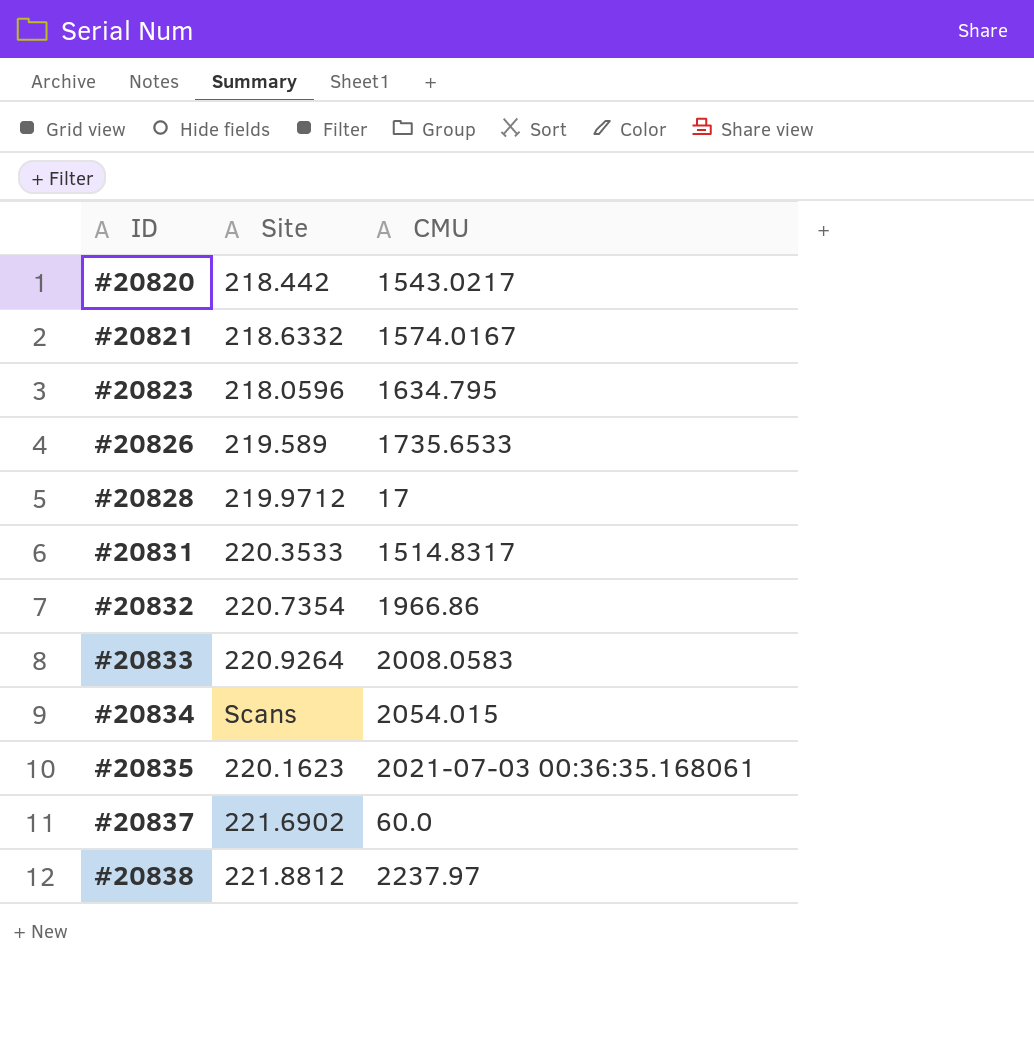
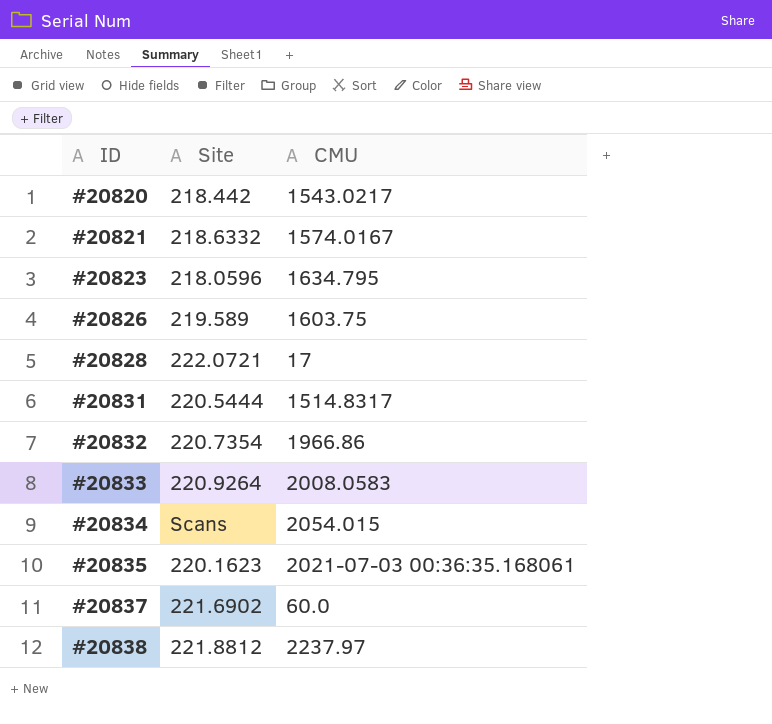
#20826 | CMU: 1735.6533 -> 1603.75
#20828 | Site: 219.9712 -> 222.0721
#20831 | Site: 220.3533 -> 220.5444

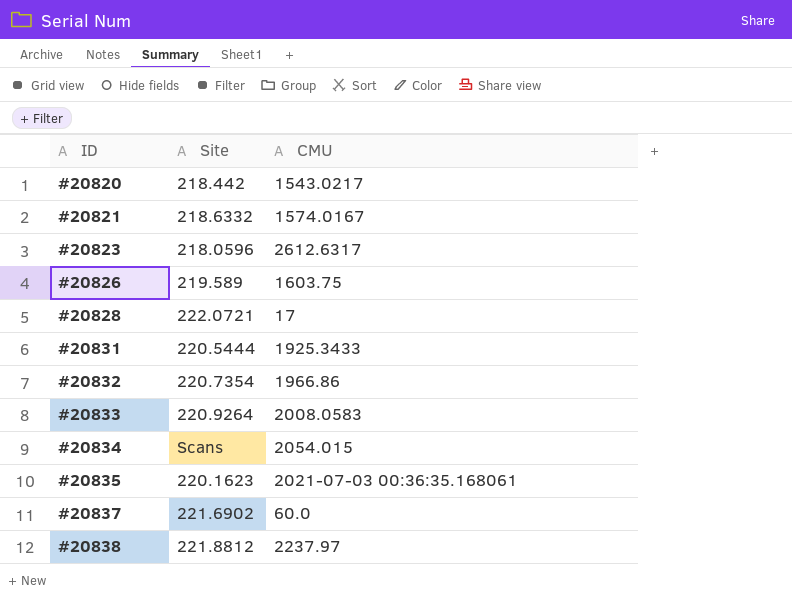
#20823 | CMU: 1634.795 -> 2612.6317
#20831 | CMU: 1514.8317 -> 1925.3433

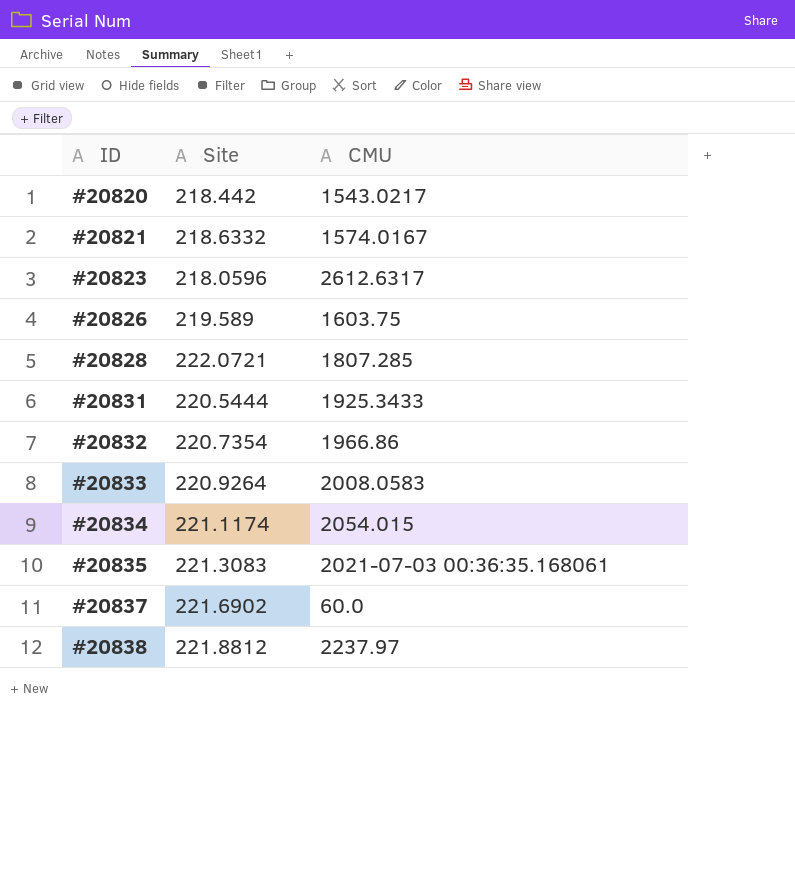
#20828 | CMU: 17 -> 1807.285
#20834 | Site: Scans -> 221.1174
#20835 | Site: 220.1623 -> 221.3083

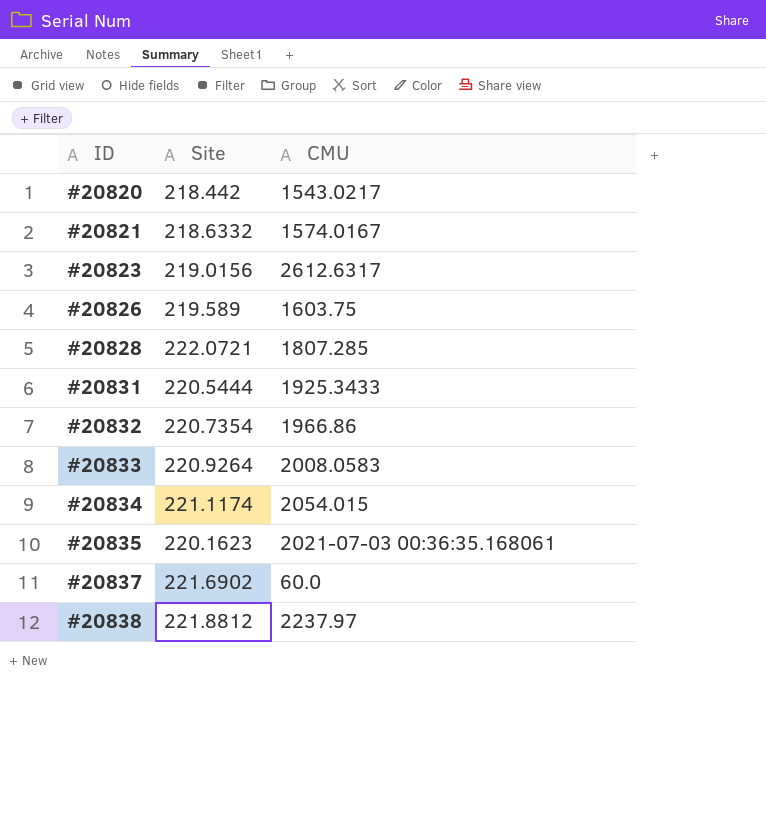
#20823 | Site: 218.0596 -> 219.0156
#20835 | Site: 221.3083 -> 220.1623

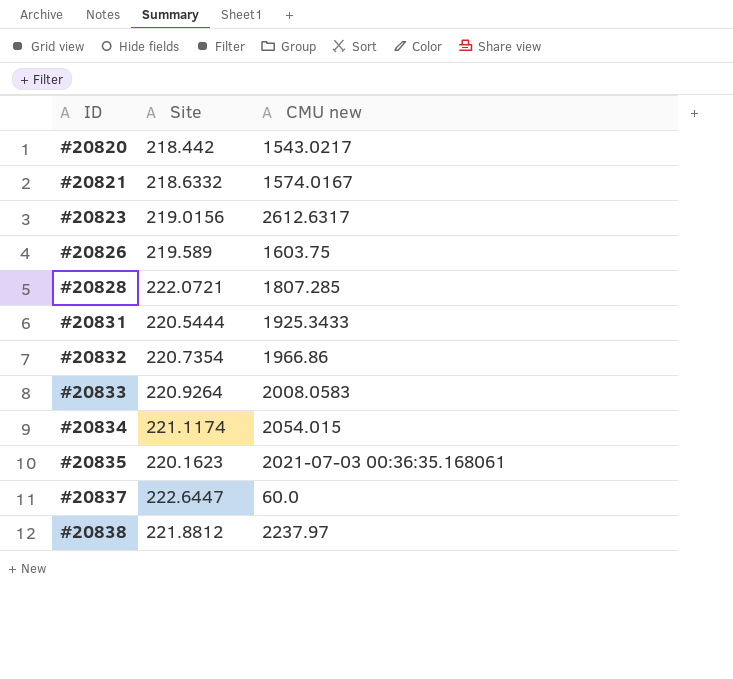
column name: CMU -> CMU new
#20837 | Site: 221.6902 -> 222.6447

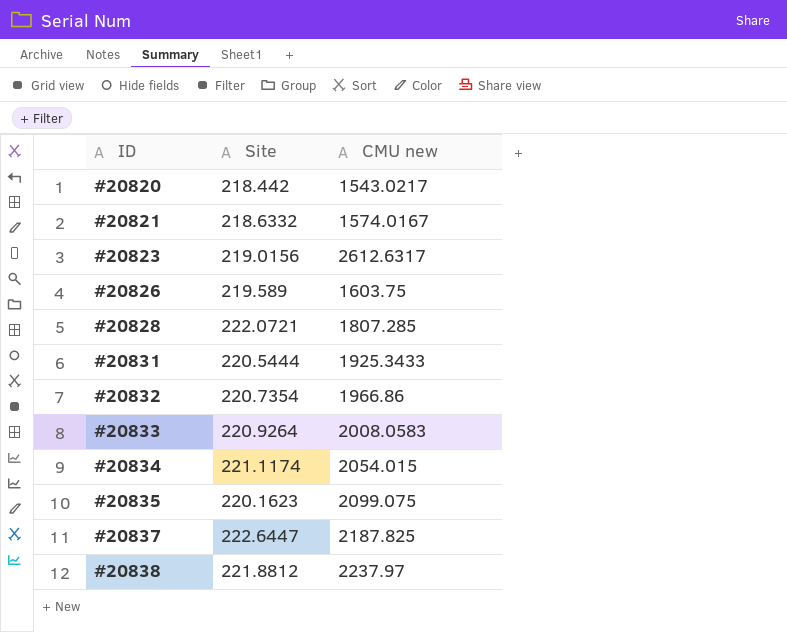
#20835 | CMU new: 2021-07-03 00:36:35.168061 -> 2099.075
#20837 | CMU new: 60.0 -> 2187.825

